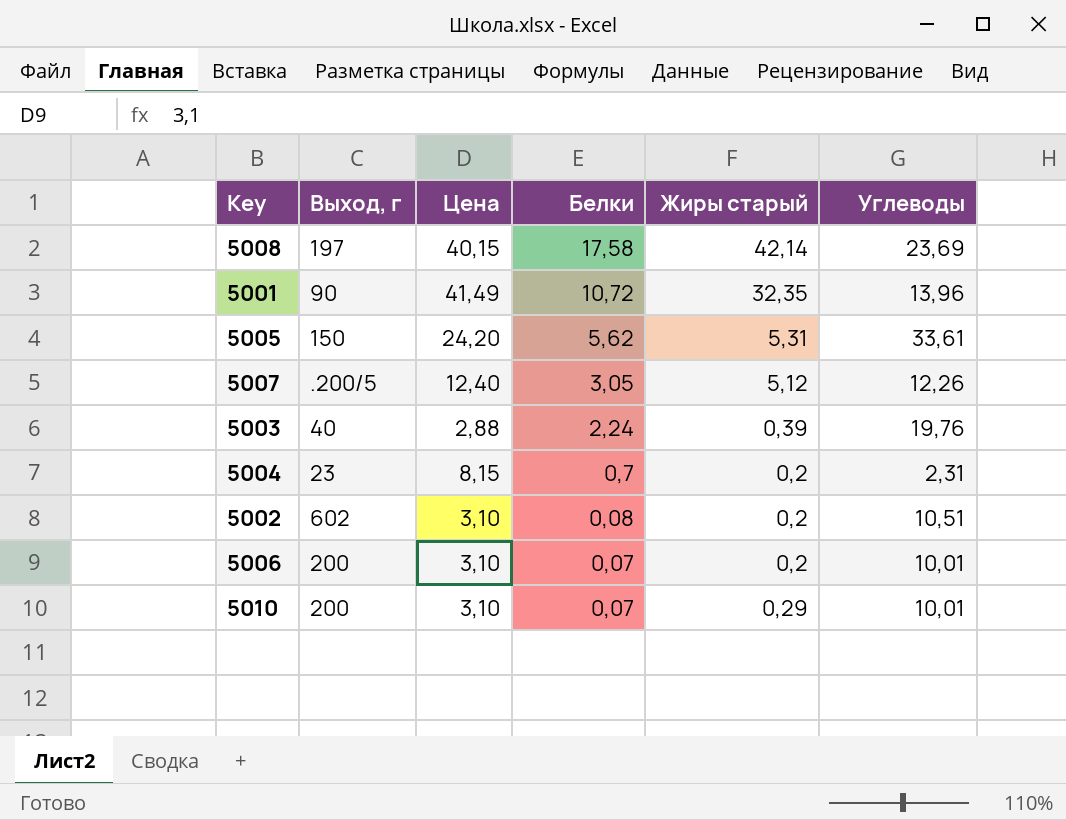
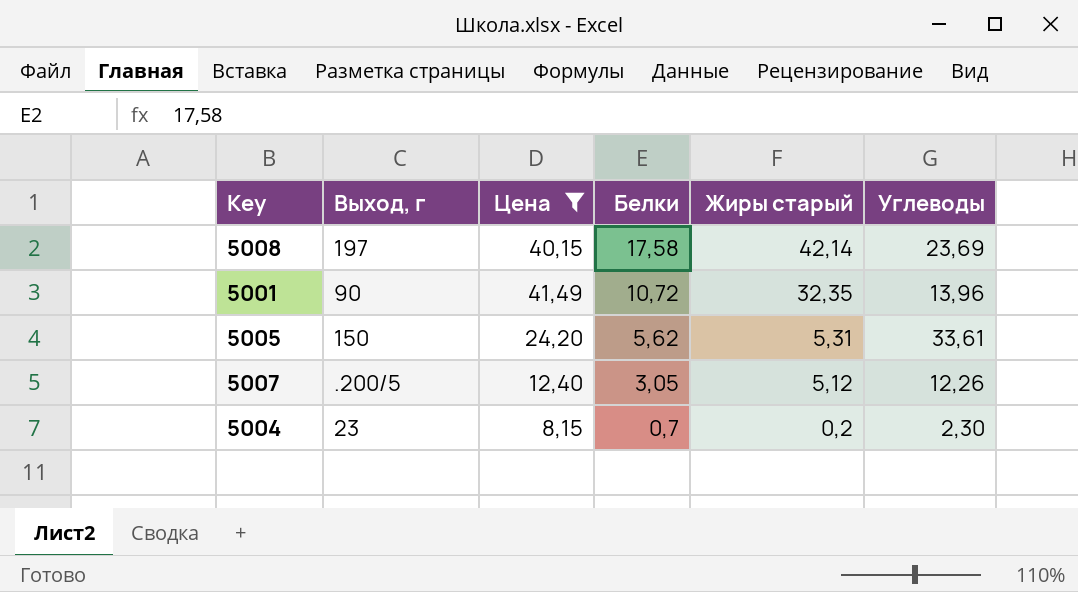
filter: none -> Цена >= 8,15
5004 | Углеводы: 2,31 -> 2,30

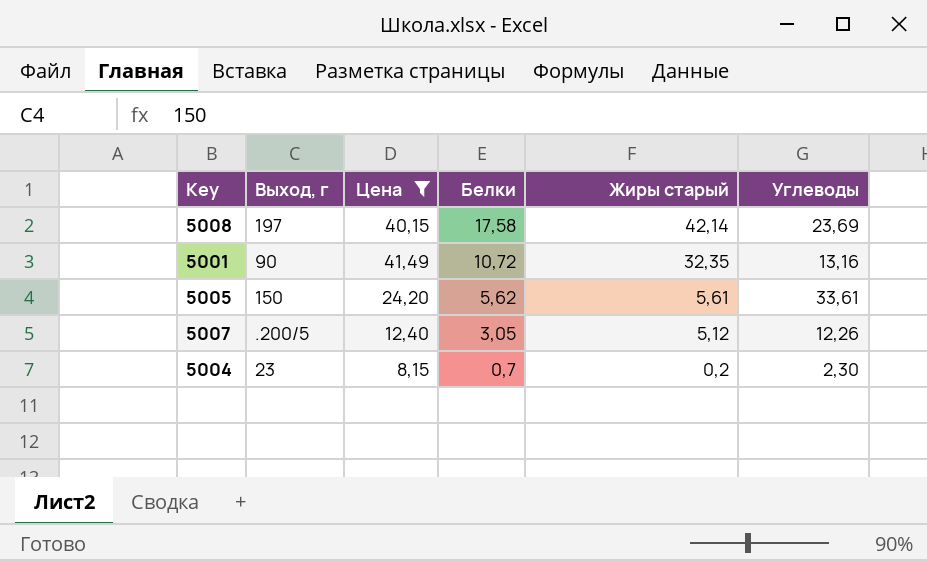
5001 | Углеводы: 13,96 -> 13,16
5005 | Жиры старый: 5,31 -> 5,61

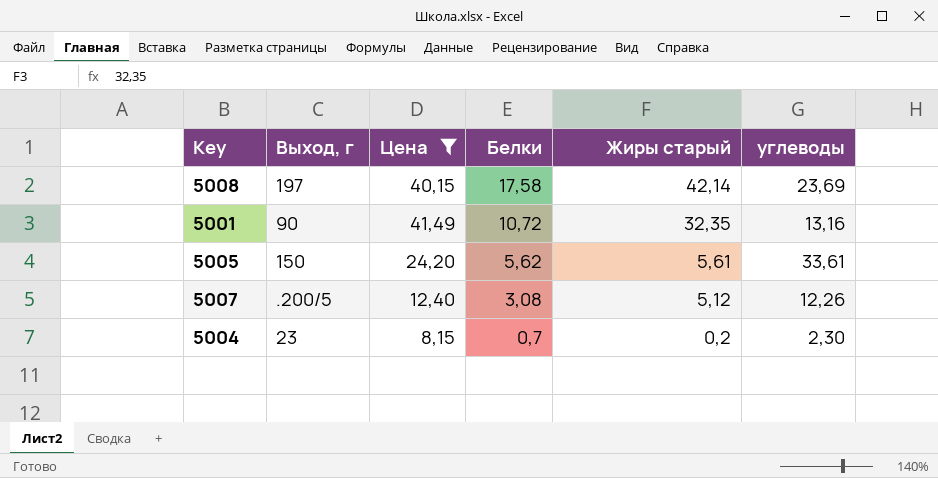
column name: Углеводы -> углеводы
5007 | Белки: 3,05 -> 3,08

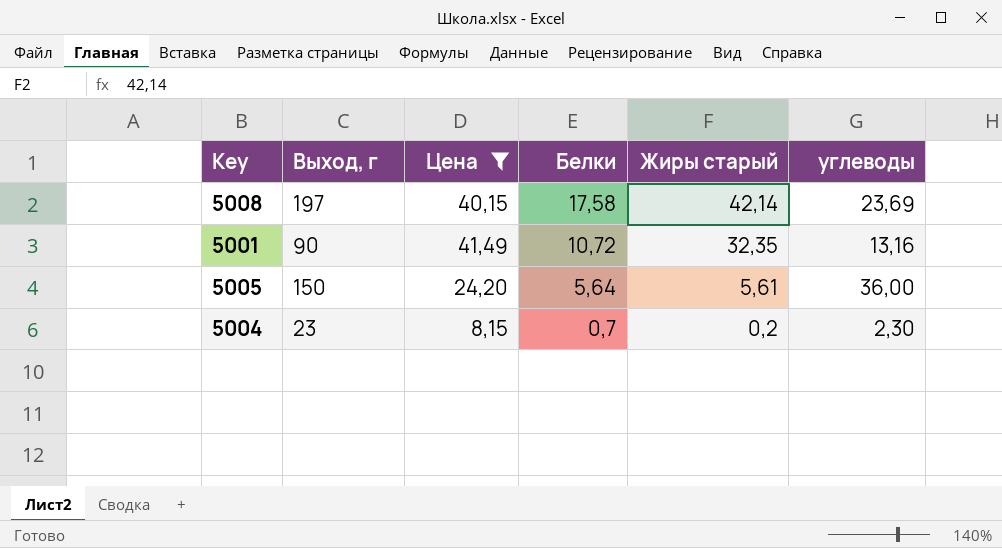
row 5007: .200/5 | 12,40 | 3,08 | 5,12 | 12,26 -> none
5005 | Белки: 5,62 -> 5,64
5005 | углеводы: 33,61 -> 36,00

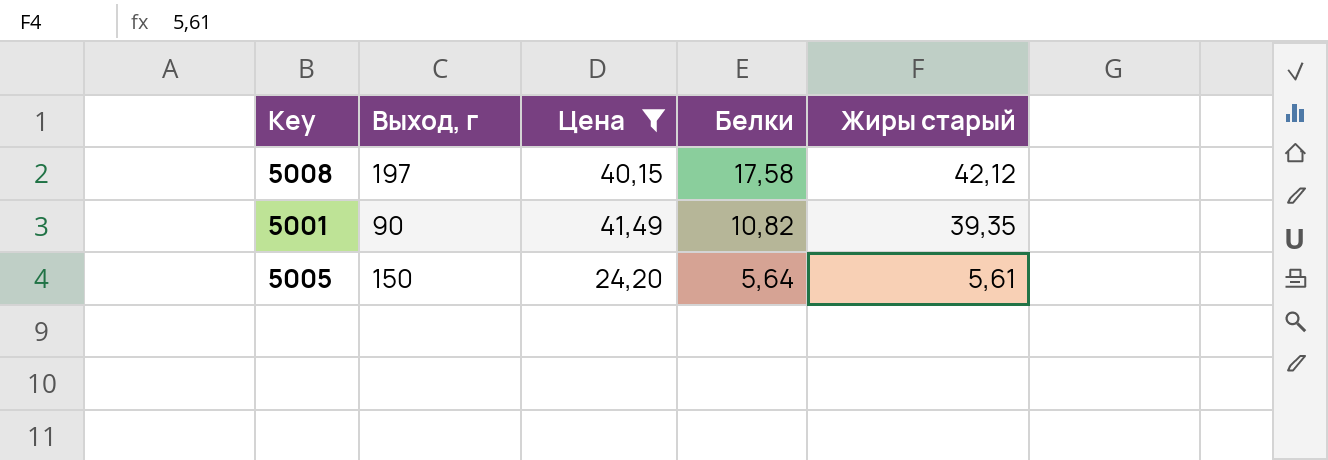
column углеводы | position: 6 -> none
row 5004: 23 | 8,15 | 0,7 | 0,2 | 2,30 -> none
5008 | Жиры старый: 42,14 -> 42,12
5001 | Белки: 10,72 -> 10,82
5001 | Жиры старый: 32,35 -> 39,35

